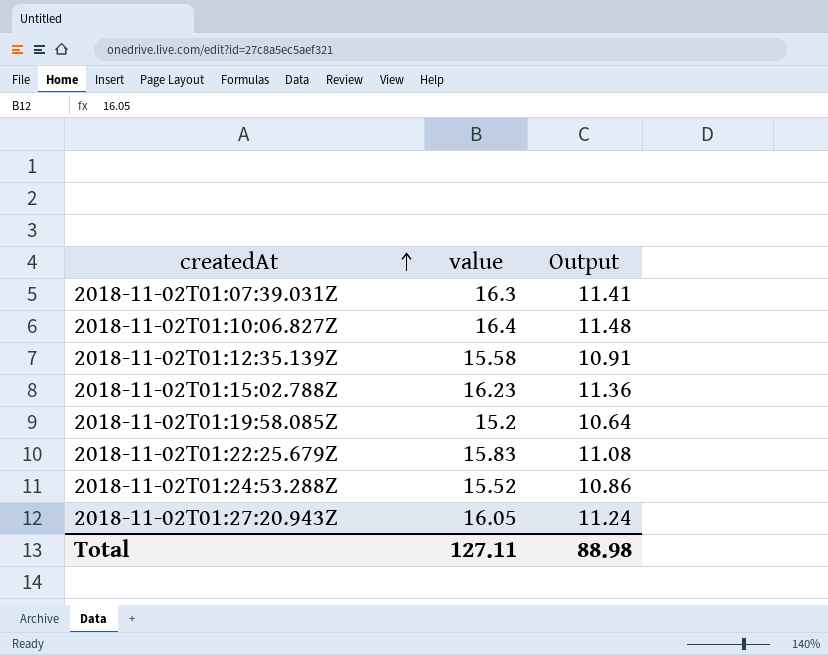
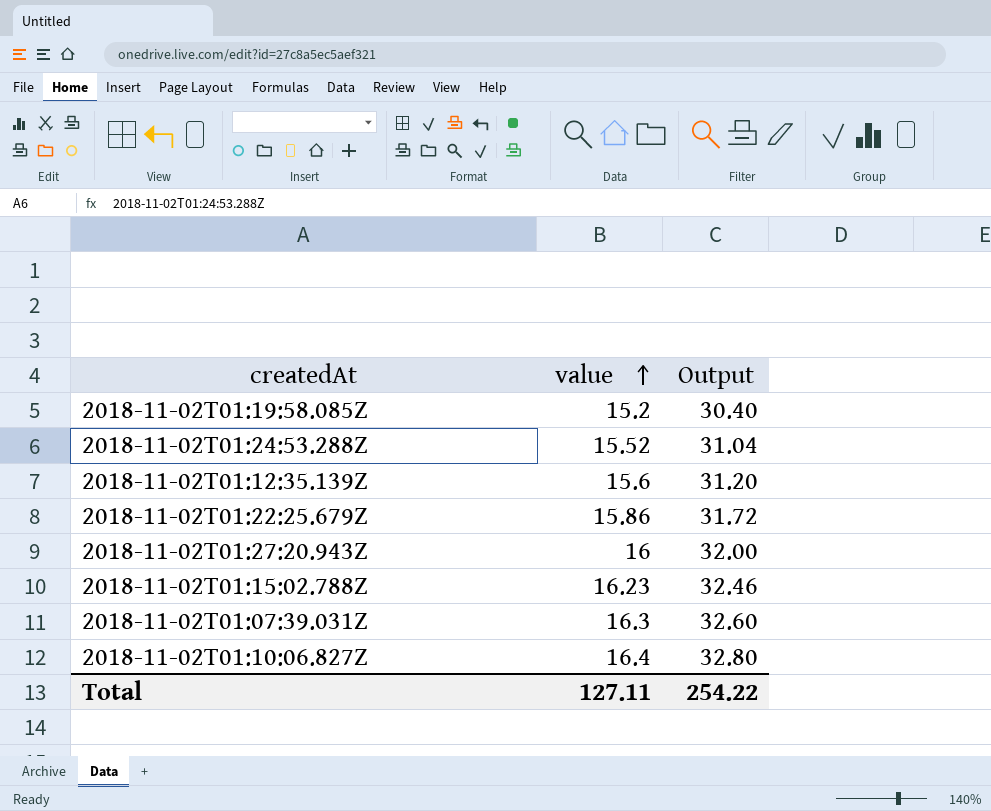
row order: createdAt ascending -> value ascending
column Output | formula: [value] * 0.7 -> [value] * 2
2018-11-02T01:12:35.139Z | value: 15.58 -> 15.6
2018-11-02T01:22:25.679Z | value: 15.83 -> 15.86
2018-11-02T01:27:20.943Z | value: 16.05 -> 16
Total | Output: 88.98 -> 254.22

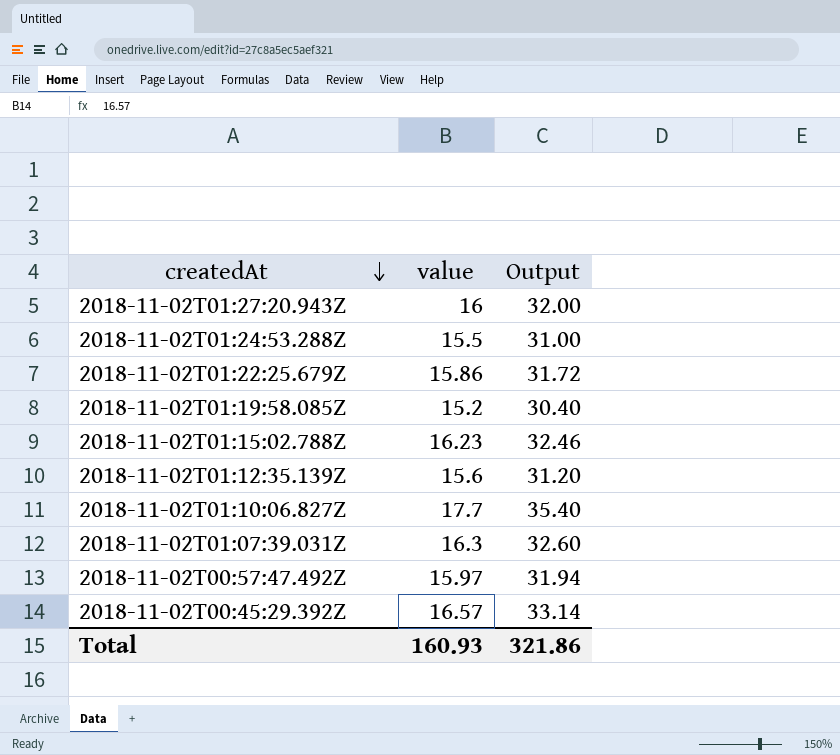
row order: value ascending -> createdAt descending
2018-11-02T01:24:53.288Z | value: 15.52 -> 15.5
2018-11-02T01:24:53.288Z | Output: 31.04 -> 31.00
2018-11-02T01:10:06.827Z | value: 16.4 -> 17.7
2018-11-02T01:10:06.827Z | Output: 32.80 -> 35.40
row 2018-11-02T00:57:47.492Z: none -> 15.97 | 31.94
row 2018-11-02T00:45:29.392Z: none -> 16.57 | 33.14
Total | value: 127.11 -> 160.93
Total | Output: 254.22 -> 321.86

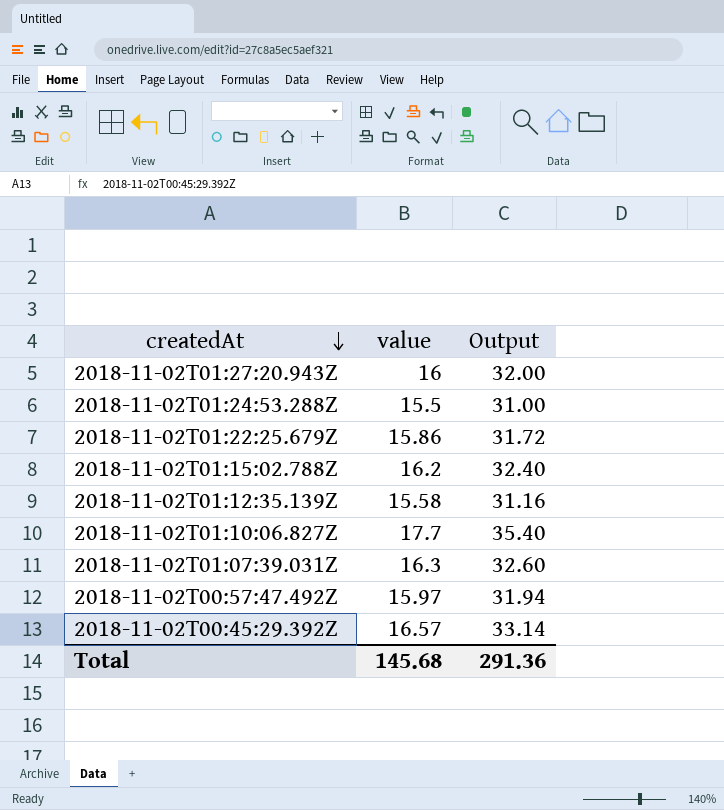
row 2018-11-02T01:19:58.085Z: 15.2 | 30.40 -> none
2018-11-02T01:15:02.788Z | value: 16.23 -> 16.2
2018-11-02T01:15:02.788Z | Output: 32.46 -> 32.40
2018-11-02T01:12:35.139Z | value: 15.6 -> 15.58
2018-11-02T01:12:35.139Z | Output: 31.20 -> 31.16
Total | value: 160.93 -> 145.68
Total | Output: 321.86 -> 291.36

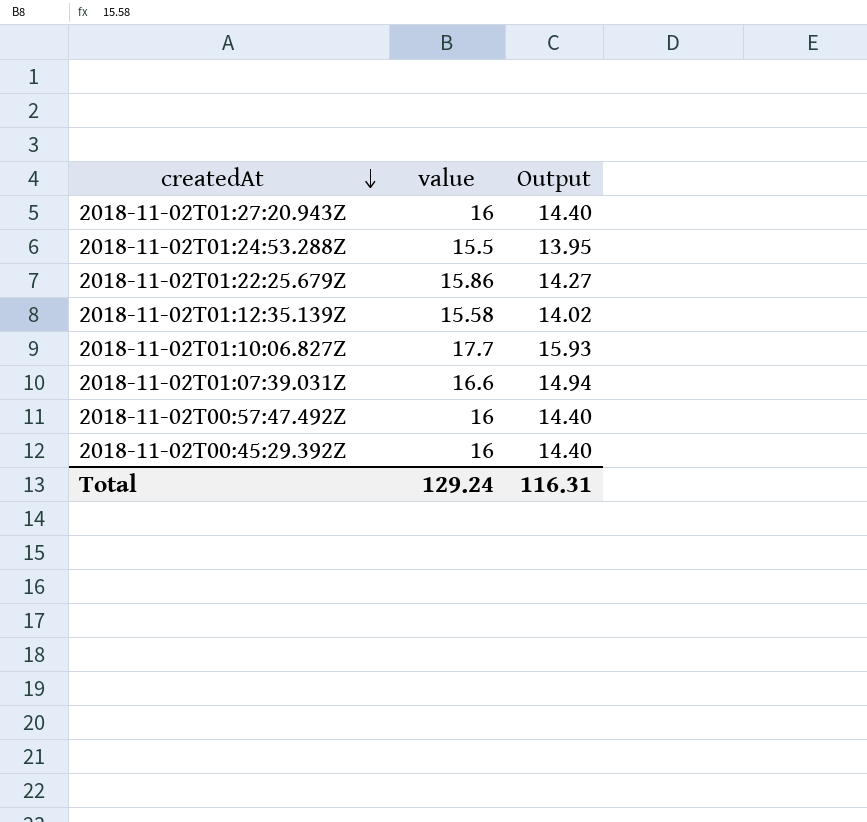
column Output | formula: [value] * 2 -> [value] * 0.9
row 2018-11-02T01:15:02.788Z: 16.2 | 32.40 -> none
2018-11-02T01:07:39.031Z | value: 16.3 -> 16.6
2018-11-02T00:57:47.492Z | value: 15.97 -> 16
2018-11-02T00:45:29.392Z | value: 16.57 -> 16
Total | value: 145.68 -> 129.24
Total | Output: 291.36 -> 116.31

